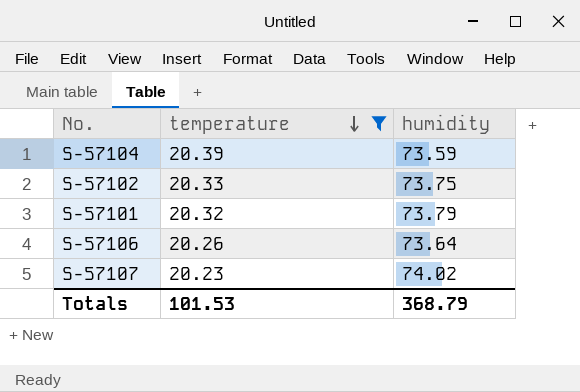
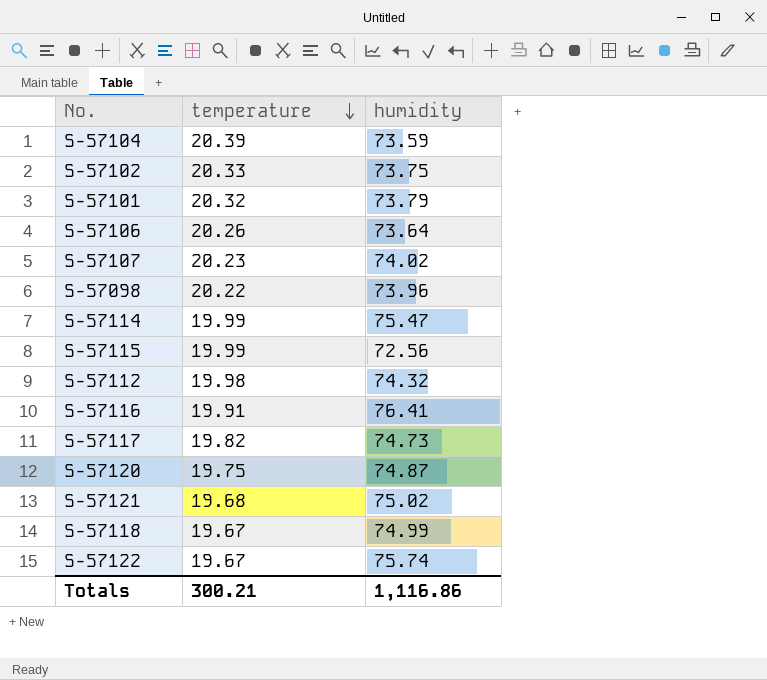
filter: temperature >= 20.23 -> none
Totals | temperature: 101.53 -> 300.21
Totals | humidity: 368.79 -> 1,116.86

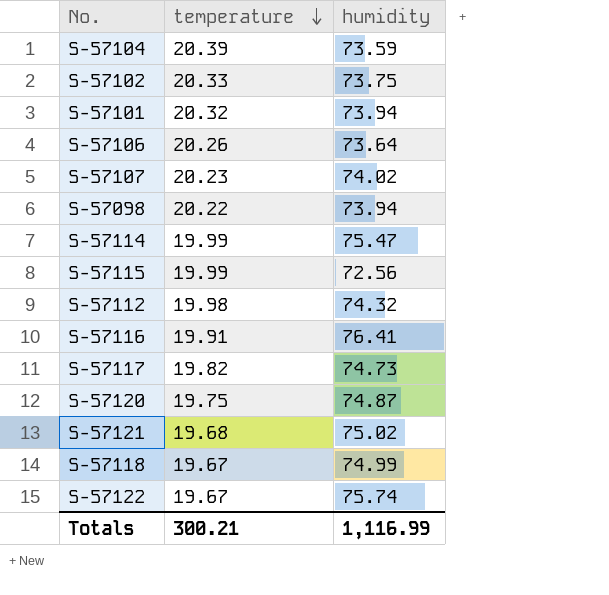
S-57101 | humidity: 73.79 -> 73.94
S-57098 | humidity: 73.96 -> 73.94
Totals | humidity: 1,116.86 -> 1,116.99

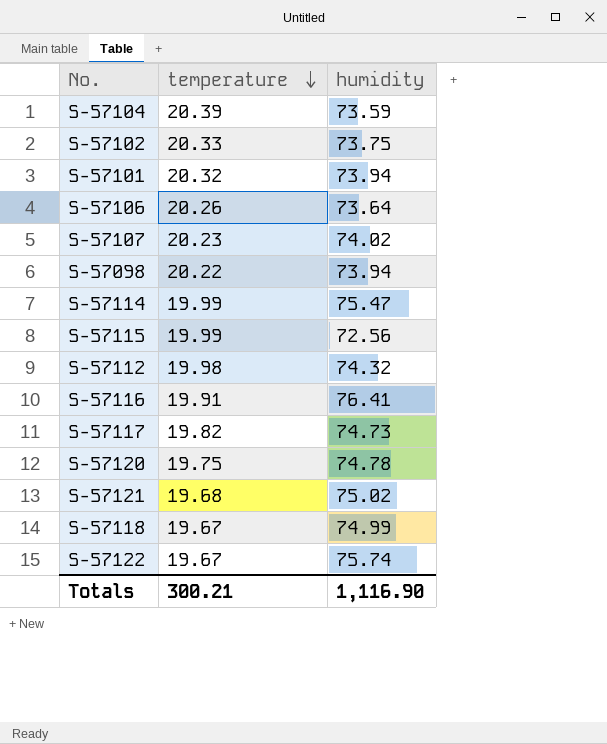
S-57120 | humidity: 74.87 -> 74.78
Totals | humidity: 1,116.99 -> 1,116.90

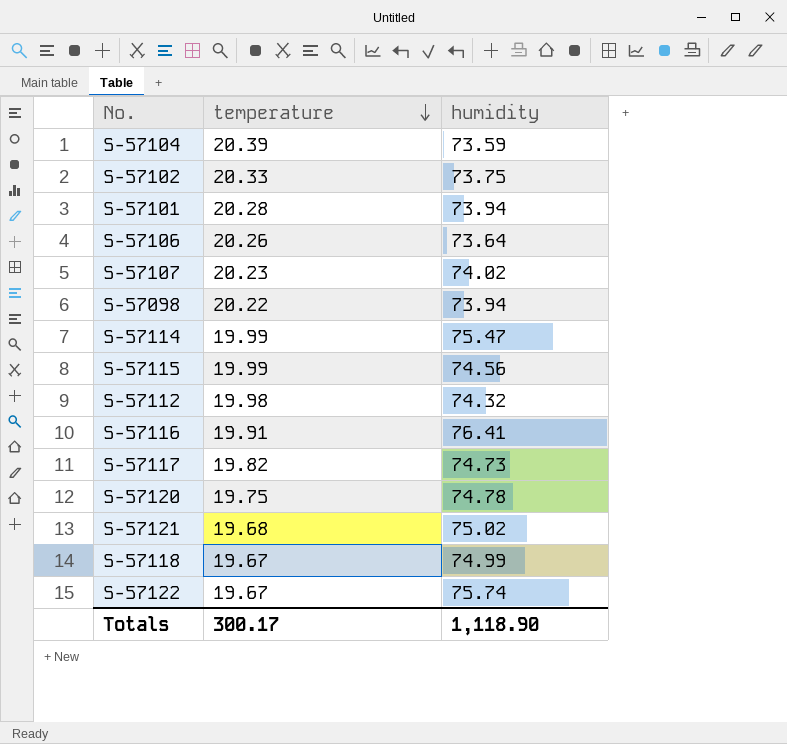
S-57101 | temperature: 20.32 -> 20.28
S-57115 | humidity: 72.56 -> 74.56
Totals | temperature: 300.21 -> 300.17
Totals | humidity: 1,116.90 -> 1,118.90

